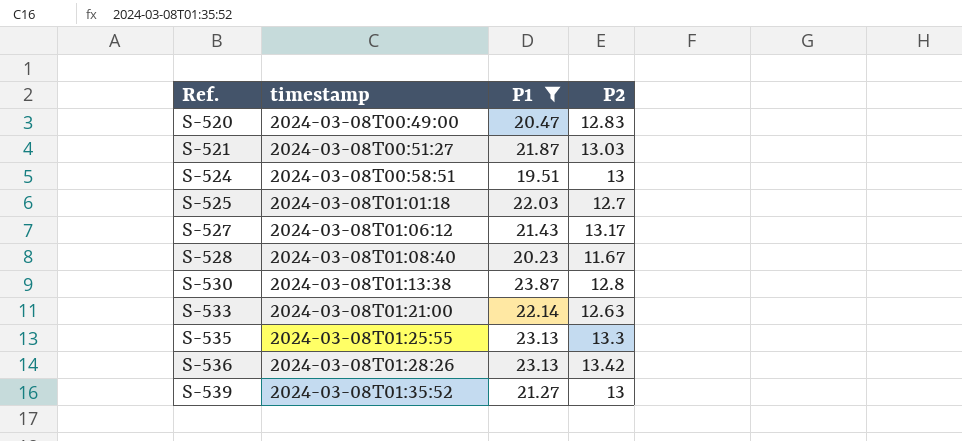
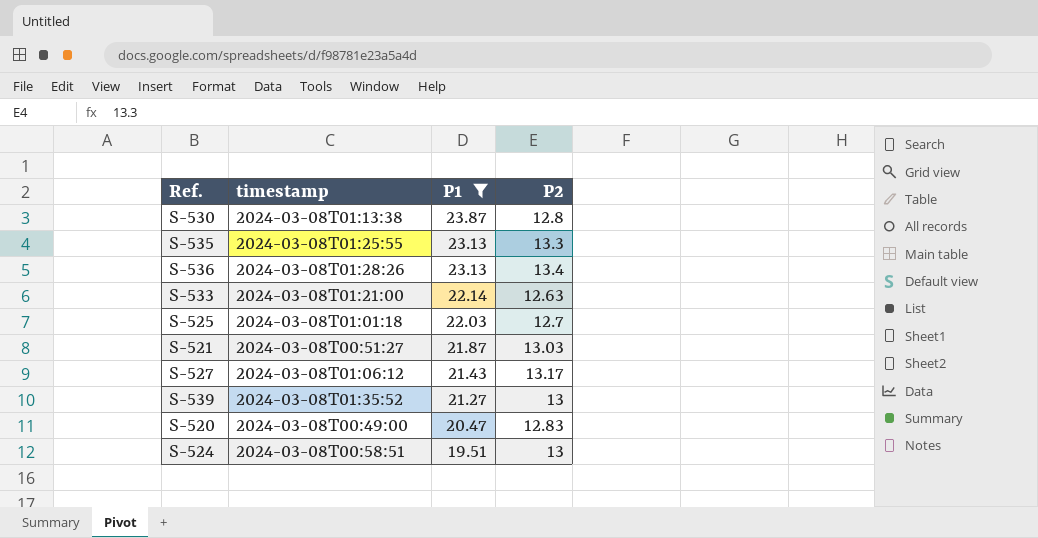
row order: Ref. ascending -> P1 descending
row S-528: 2024-03-08T01:08:40 | 20.23 | 11.67 -> none
S-536 | P2: 13.42 -> 13.4

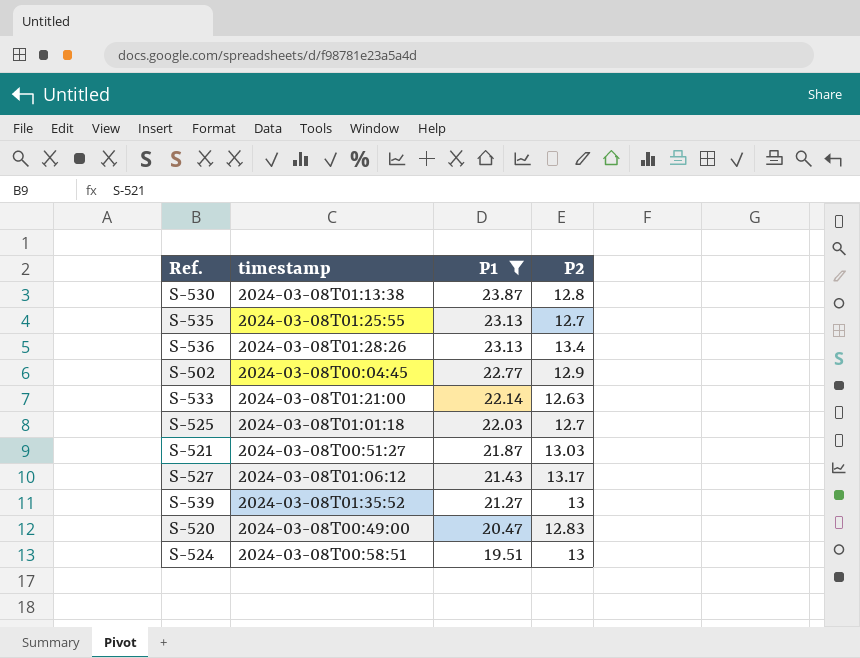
S-535 | P2: 13.3 -> 12.7
row S-502: none -> 2024-03-08T00:04:45 | 22.77 | 12.9

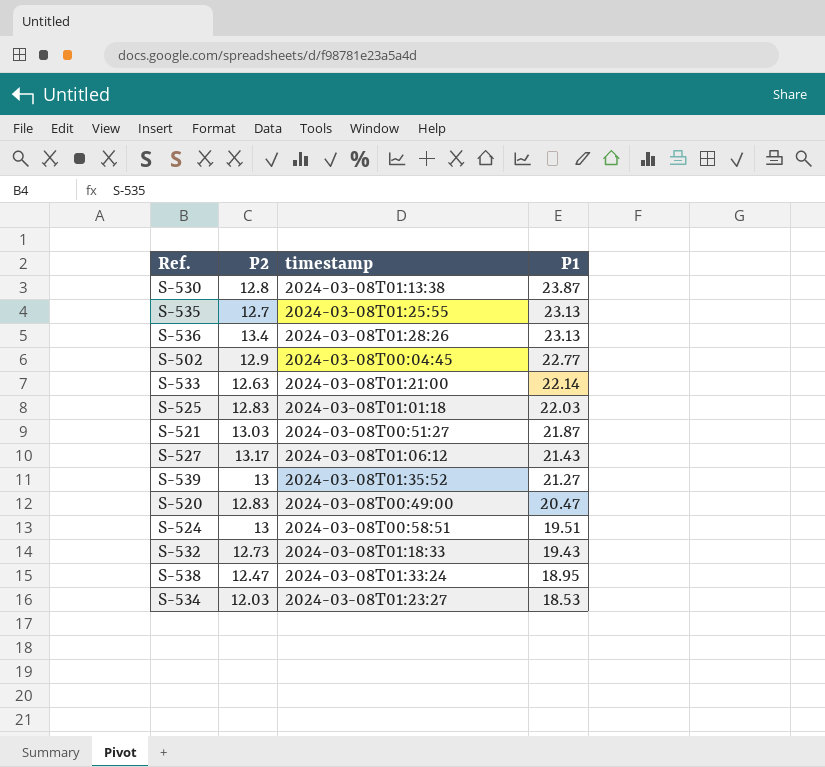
filter: P1 >= 19.51 -> none
column P2 | position: 4 -> 2
S-525 | P2: 12.7 -> 12.83

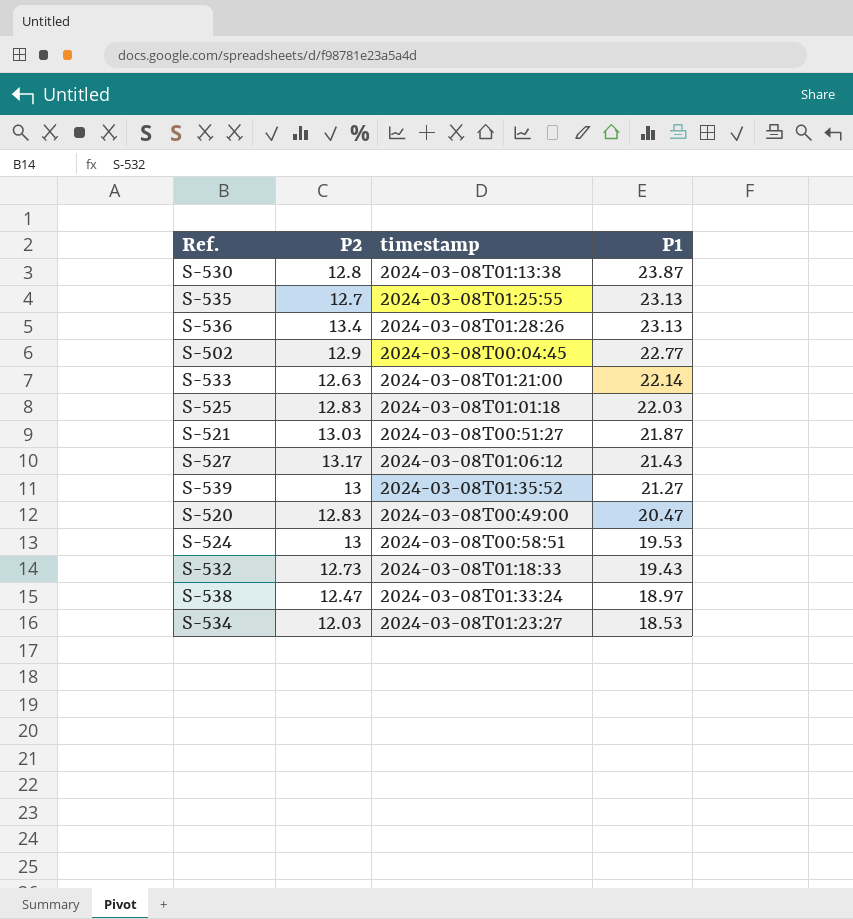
S-524 | P1: 19.51 -> 19.53
S-538 | P1: 18.95 -> 18.97

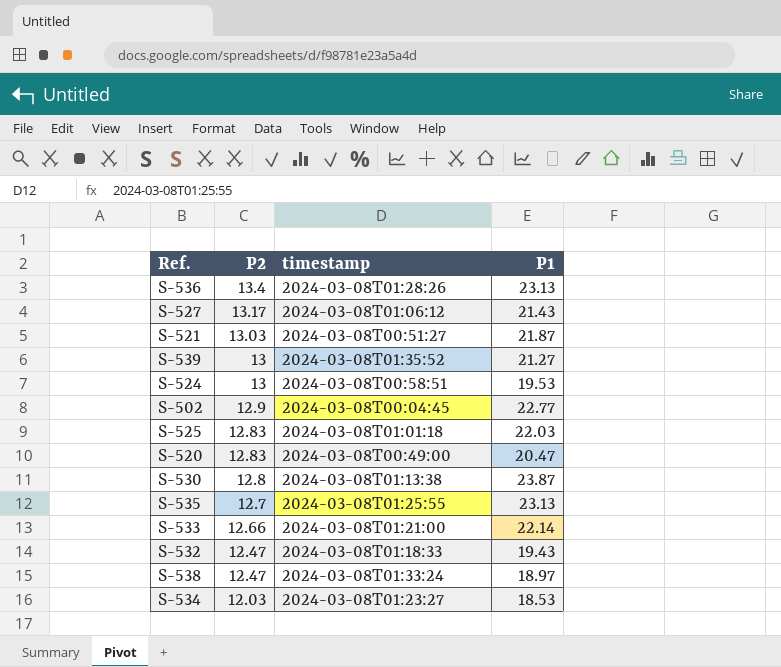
row order: P1 descending -> P2 descending
S-533 | P2: 12.63 -> 12.66
S-532 | P2: 12.73 -> 12.47

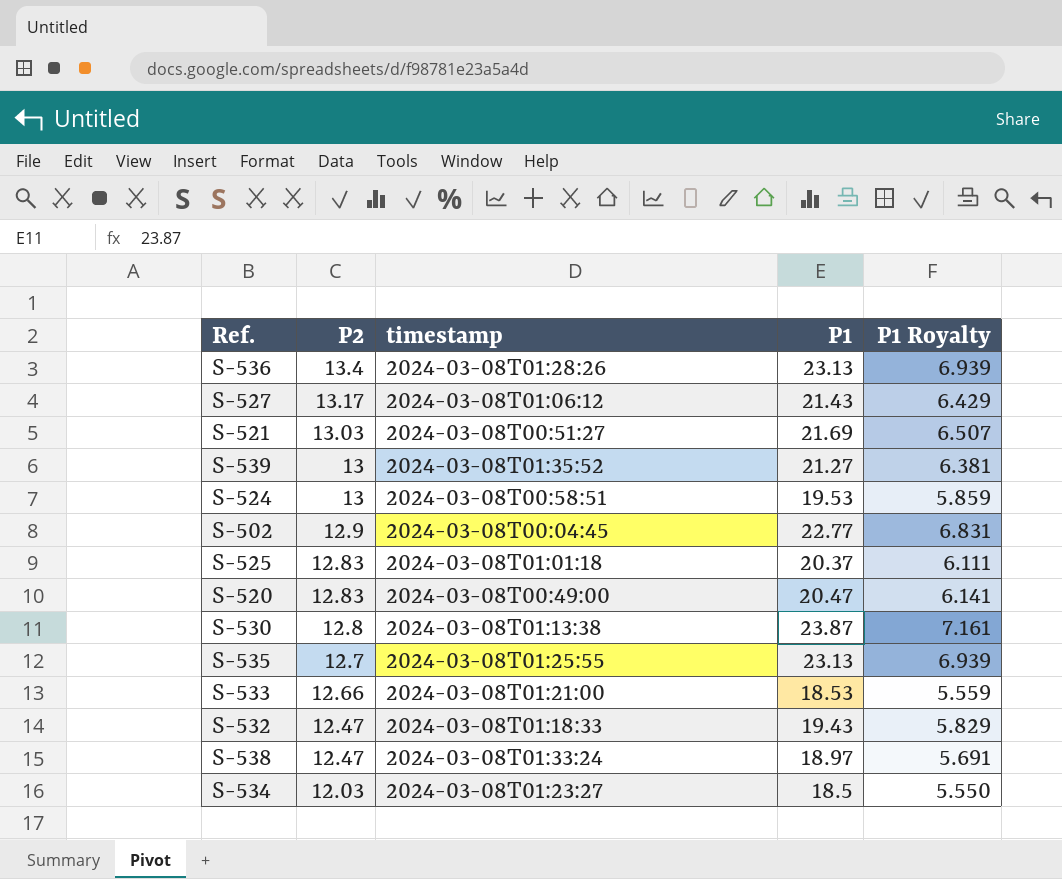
column P1 Royalty | formula: none -> [P1] * 0.3
S-521 | P1: 21.87 -> 21.69
S-525 | P1: 22.03 -> 20.37
S-533 | P1: 22.14 -> 18.53
S-534 | P1: 18.53 -> 18.5

